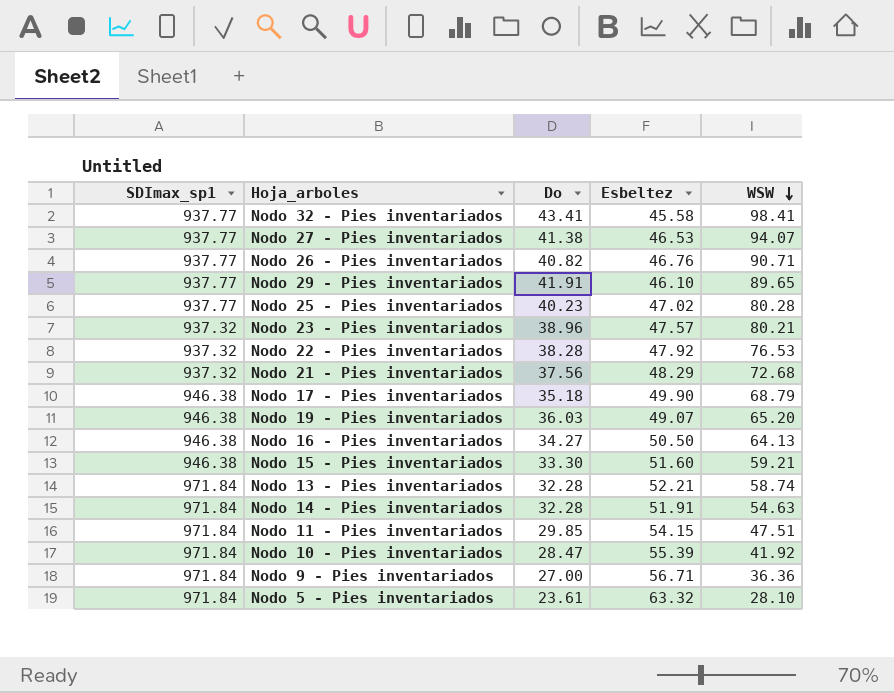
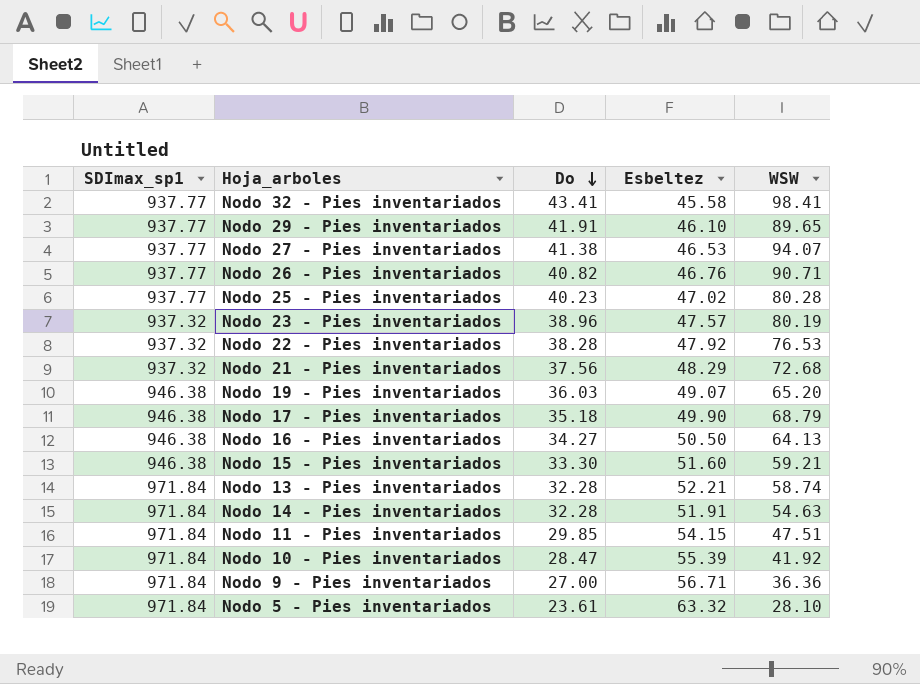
row order: WSW descending -> Do descending
Nodo 23 - Pies inventariados | WSW: 80.21 -> 80.19

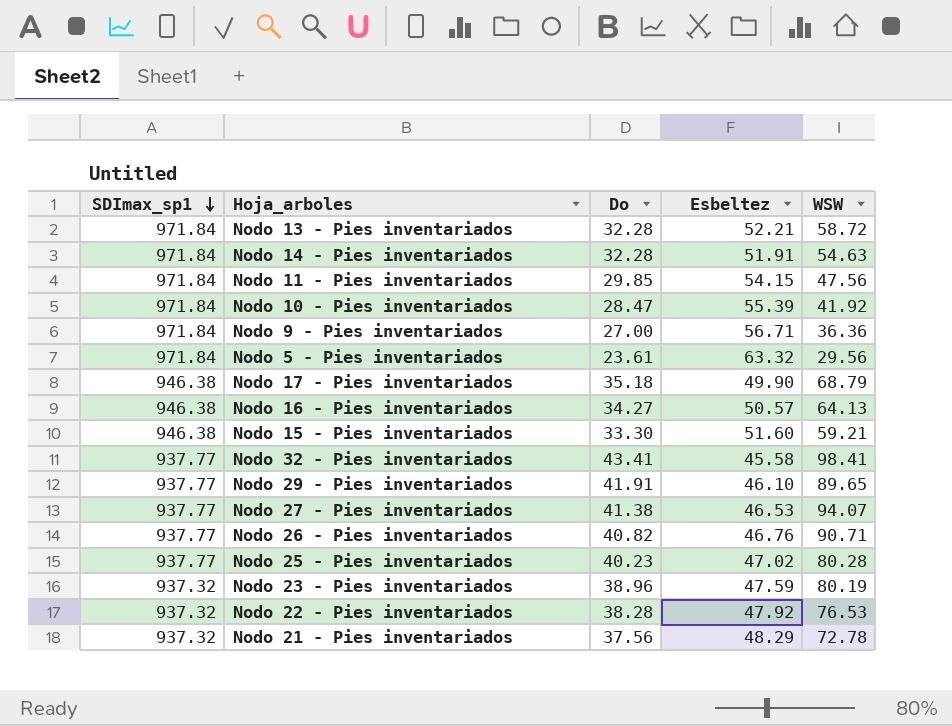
row order: Do descending -> SDImax_sp1 descending
row Nodo 19 - Pies inventariados: 946.38 | 36.03 | 49.07 | 65.20 -> none
Nodo 13 - Pies inventariados | WSW: 58.74 -> 58.72
Nodo 11 - Pies inventariados | WSW: 47.51 -> 47.56
Nodo 5 - Pies inventariados | WSW: 28.10 -> 29.56
Nodo 16 - Pies inventariados | Esbeltez: 50.50 -> 50.57
Nodo 23 - Pies inventariados | Esbeltez: 47.57 -> 47.59
Nodo 21 - Pies inventariados | WSW: 72.68 -> 72.78

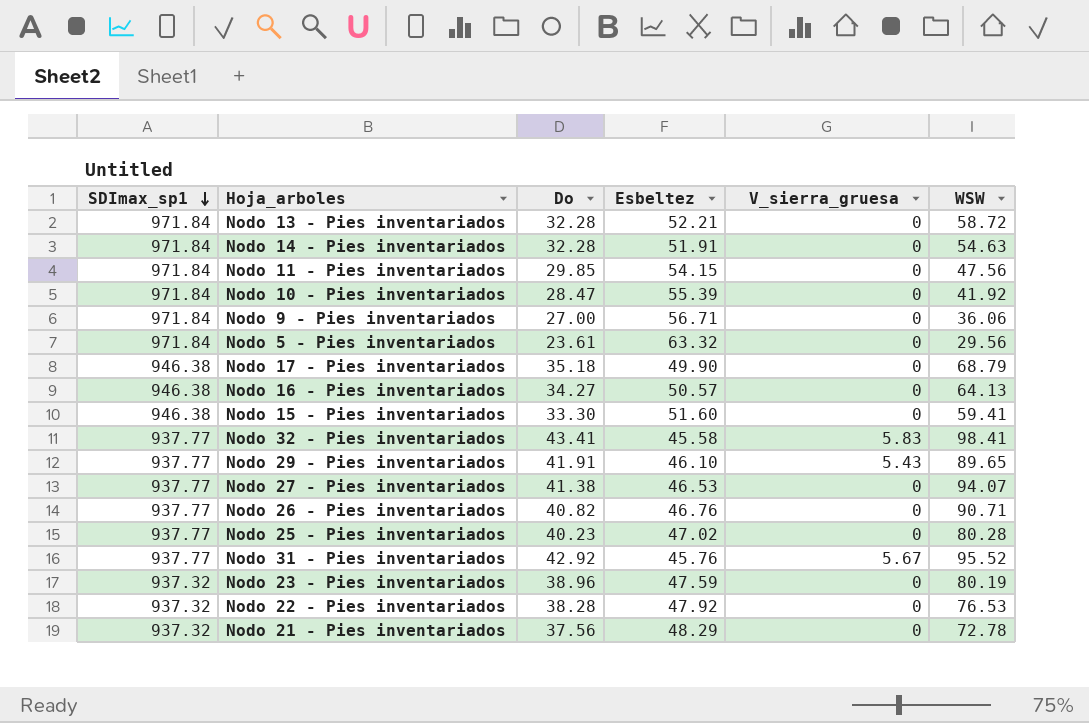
column V_sierra_gruesa | position: none -> 5
Nodo 9 - Pies inventariados | WSW: 36.36 -> 36.06
Nodo 15 - Pies inventariados | WSW: 59.21 -> 59.41
row Nodo 31 - Pies inventariados: none -> 937.77 | 42.92 | 45.76 | 5.67 | 95.52

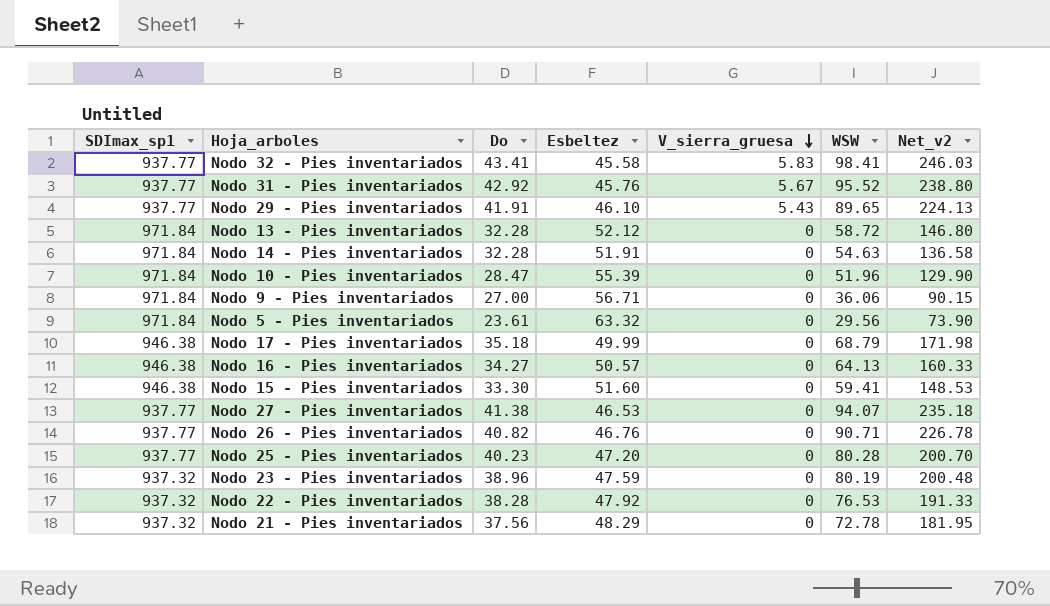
row order: SDImax_sp1 descending -> V_sierra_gruesa descending
column Net_v2 | formula: none -> [WSW] * 2.5
row Nodo 11 - Pies inventariados: 971.84 | 29.85 | 54.15 | 0 | 47.56 -> none
Nodo 13 - Pies inventariados | Esbeltez: 52.21 -> 52.12
Nodo 10 - Pies inventariados | WSW: 41.92 -> 51.96
Nodo 17 - Pies inventariados | Esbeltez: 49.90 -> 49.99
Nodo 25 - Pies inventariados | Esbeltez: 47.02 -> 47.20

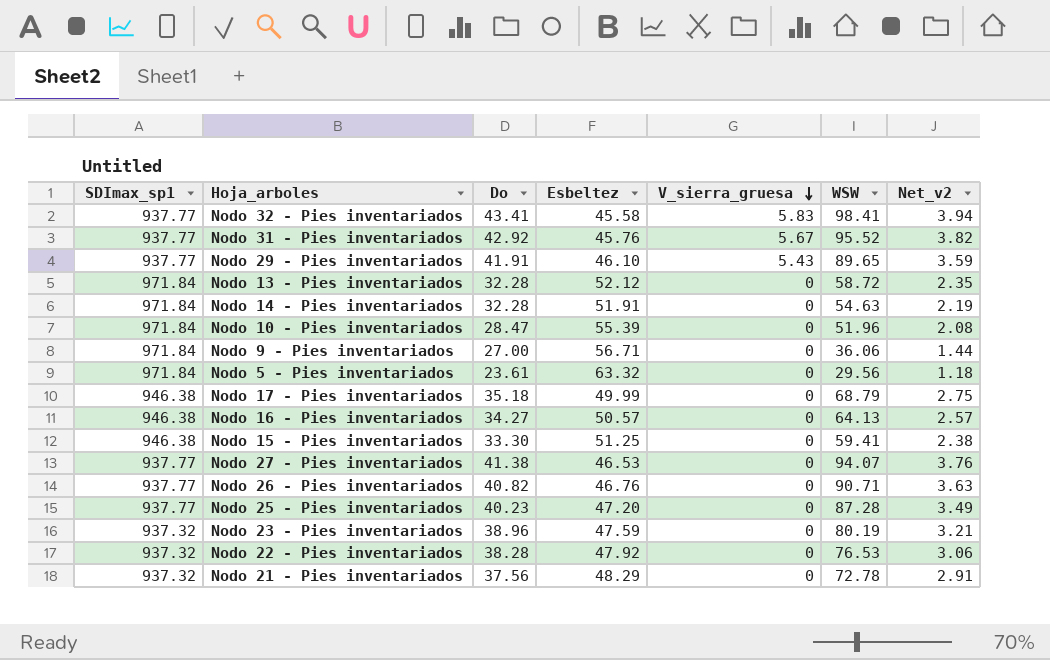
column Net_v2 | formula: [WSW] * 2.5 -> [WSW] * 0.04
Nodo 15 - Pies inventariados | Esbeltez: 51.60 -> 51.25
Nodo 25 - Pies inventariados | WSW: 80.28 -> 87.28

